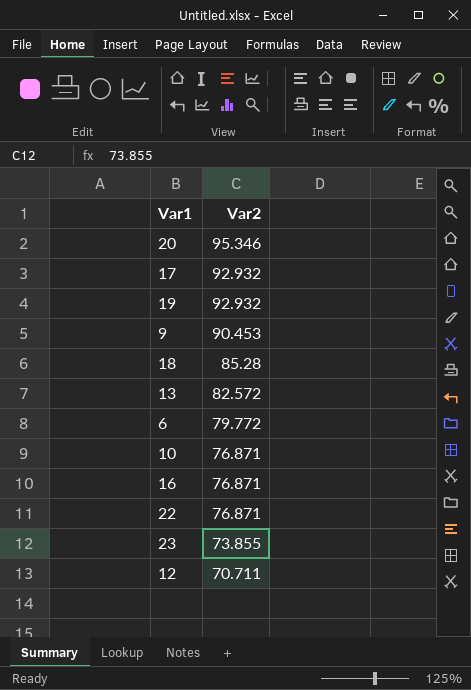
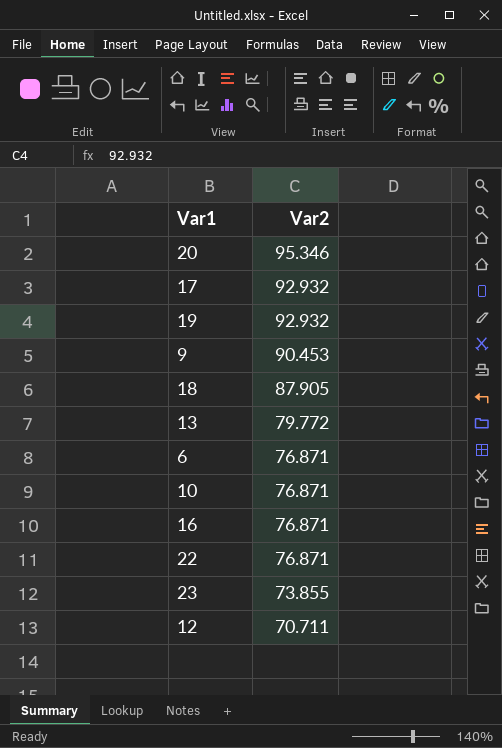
18 | Var2: 85.28 -> 87.905
13 | Var2: 82.572 -> 79.772
6 | Var2: 79.772 -> 76.871

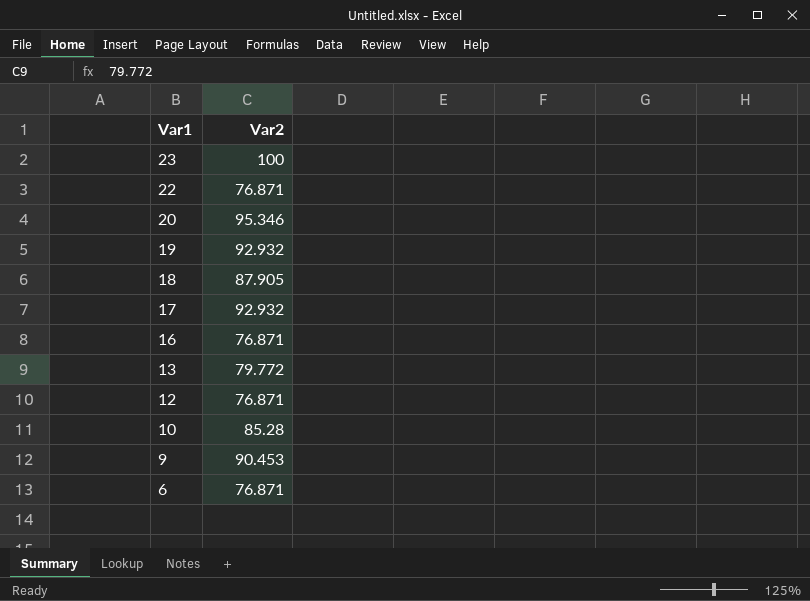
row order: Var2 descending -> Var1 descending
23 | Var2: 73.855 -> 100
12 | Var2: 70.711 -> 76.871
10 | Var2: 76.871 -> 85.28

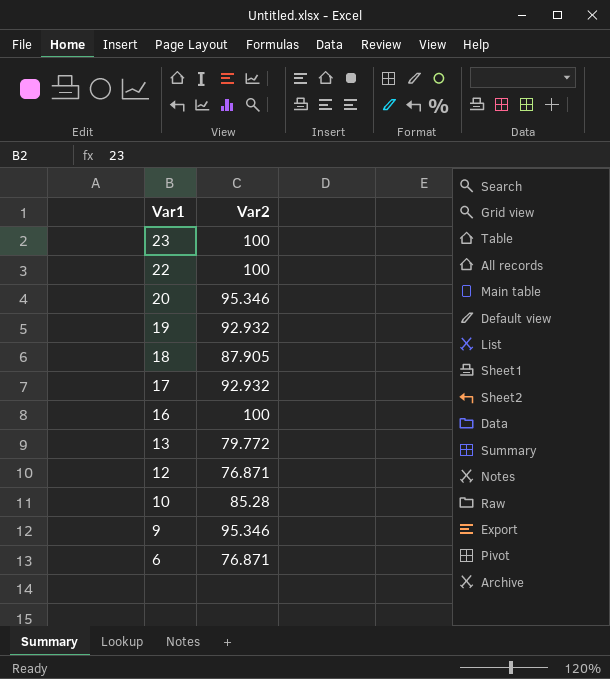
22 | Var2: 76.871 -> 100
16 | Var2: 76.871 -> 100
9 | Var2: 90.453 -> 95.346

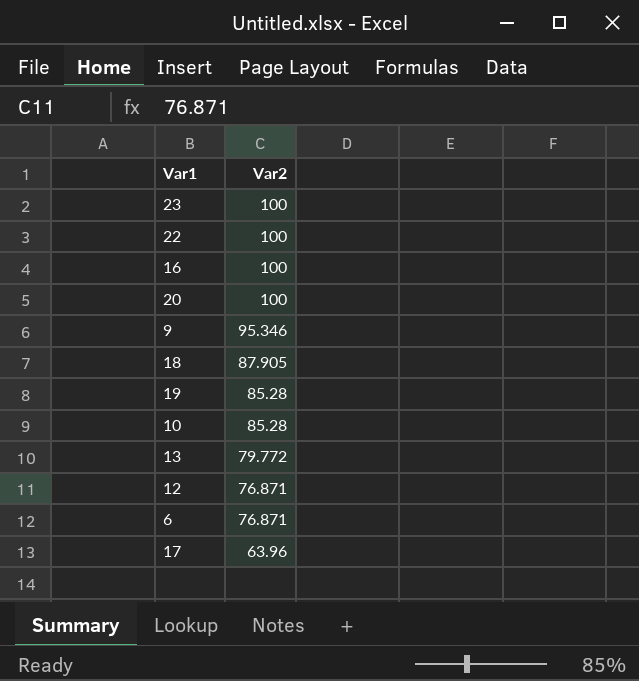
row order: Var1 descending -> Var2 descending
20 | Var2: 95.346 -> 100
19 | Var2: 92.932 -> 85.28
17 | Var2: 92.932 -> 63.96

